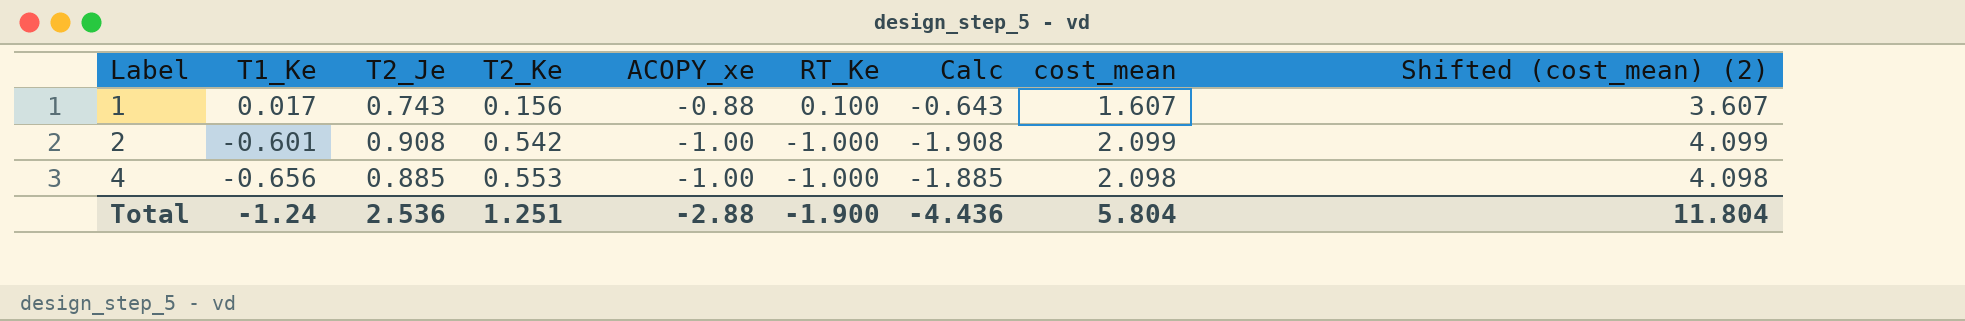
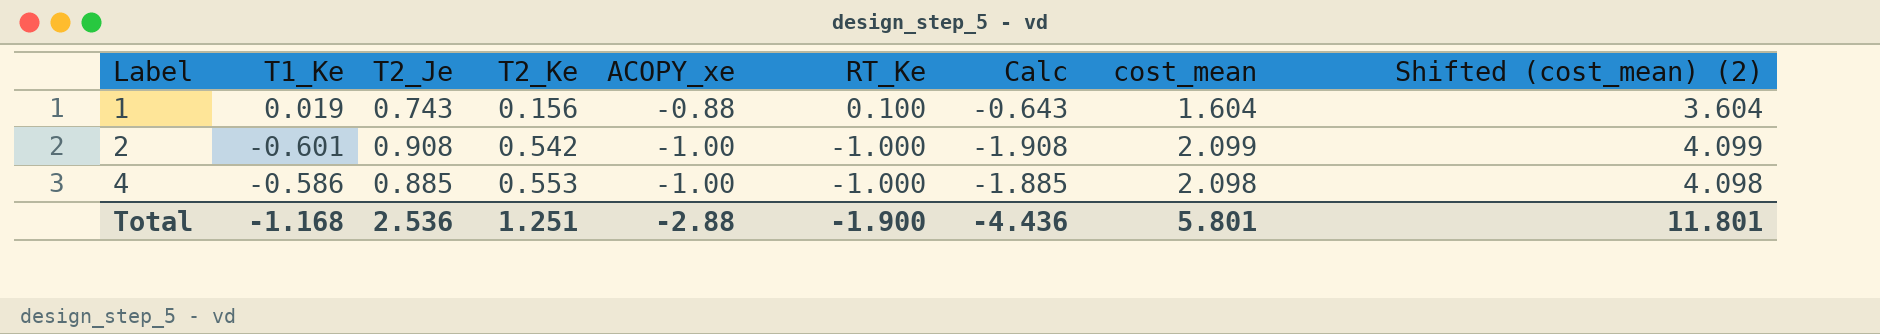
1 | T1_Ke: 0.017 -> 0.019
1 | cost_mean: 1.607 -> 1.604
1 | Shifted (cost_mean) (2): 3.607 -> 3.604
4 | T1_Ke: -0.656 -> -0.586
Total | T1_Ke: -1.24 -> -1.168
Total | cost_mean: 5.804 -> 5.801
Total | Shifted (cost_mean) (2): 11.804 -> 11.801

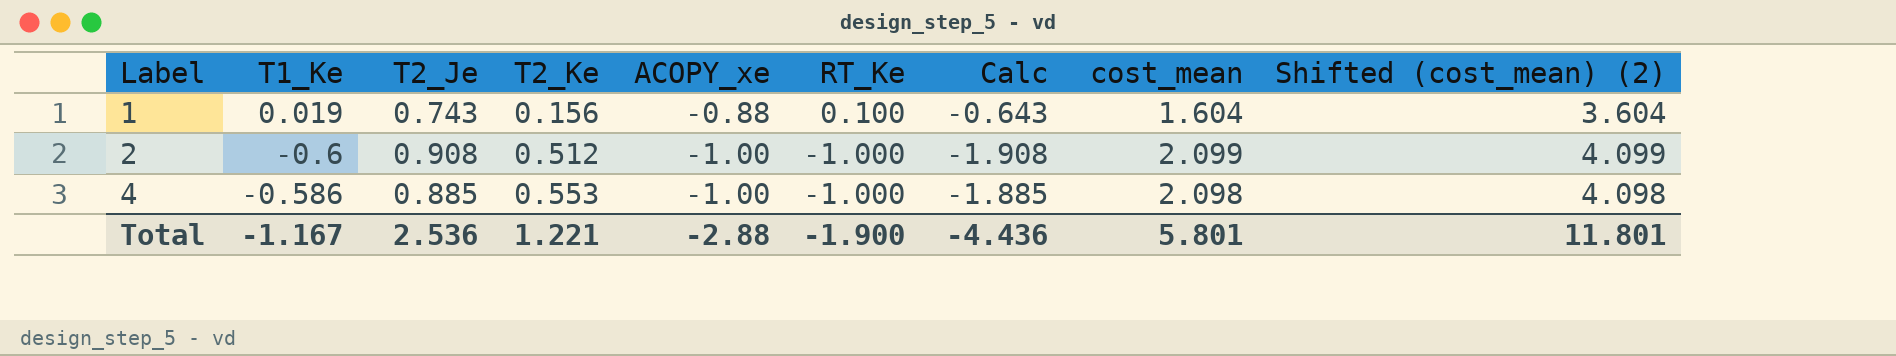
2 | T1_Ke: -0.601 -> -0.6
2 | T2_Ke: 0.542 -> 0.512
Total | T1_Ke: -1.168 -> -1.167
Total | T2_Ke: 1.251 -> 1.221

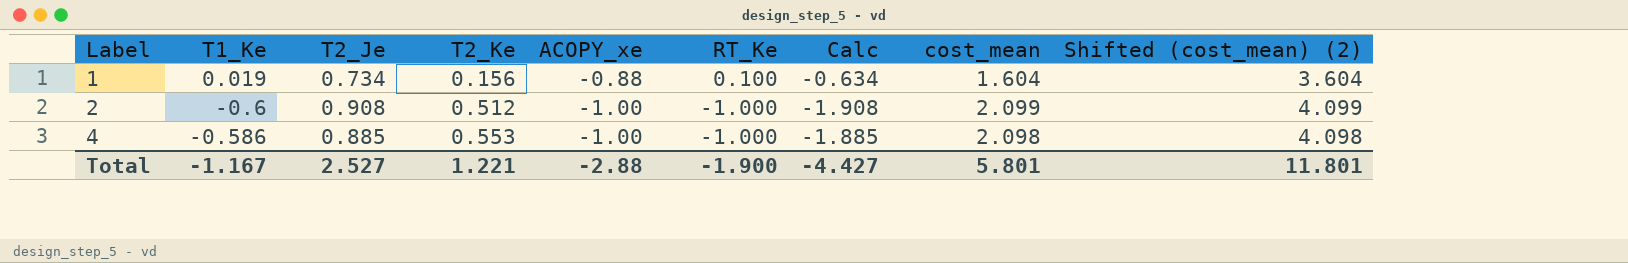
1 | T2_Je: 0.743 -> 0.734
1 | Calc: -0.643 -> -0.634
Total | T2_Je: 2.536 -> 2.527
Total | Calc: -4.436 -> -4.427

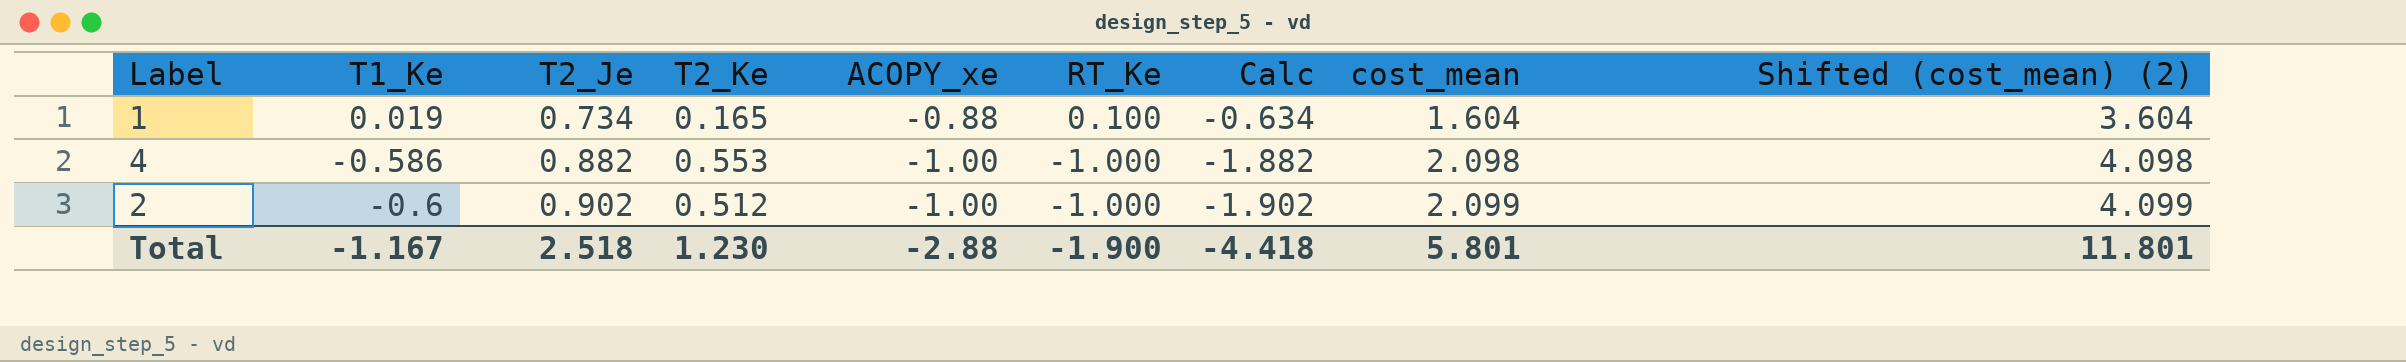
row order: Label ascending -> T1_Ke descending
1 | T2_Ke: 0.156 -> 0.165
4 | T2_Je: 0.885 -> 0.882
4 | Calc: -1.885 -> -1.882
2 | T2_Je: 0.908 -> 0.902
2 | Calc: -1.908 -> -1.902
Total | T2_Je: 2.527 -> 2.518
Total | T2_Ke: 1.221 -> 1.230
Total | Calc: -4.427 -> -4.418

